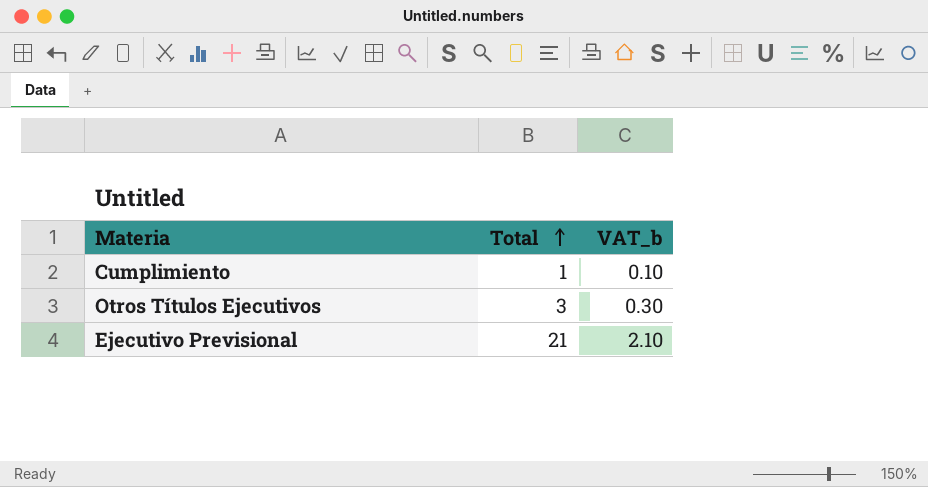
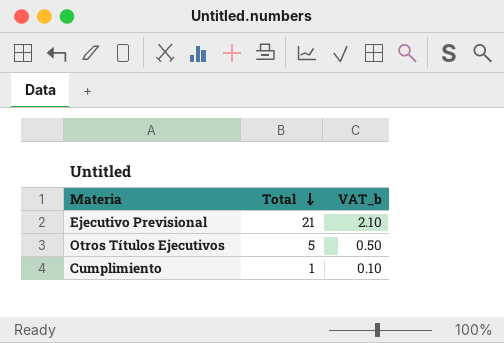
row order: Total ascending -> Total descending
Otros Títulos Ejecutivos | Total: 3 -> 5
Otros Títulos Ejecutivos | VAT_b: 0.30 -> 0.50

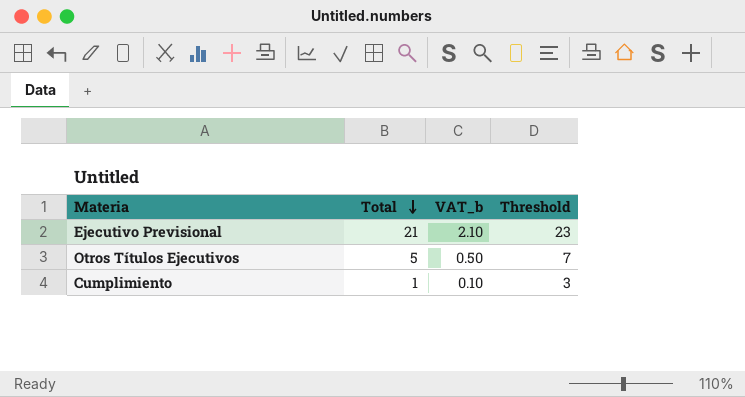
column Threshold | formula: none -> [Total] + 2

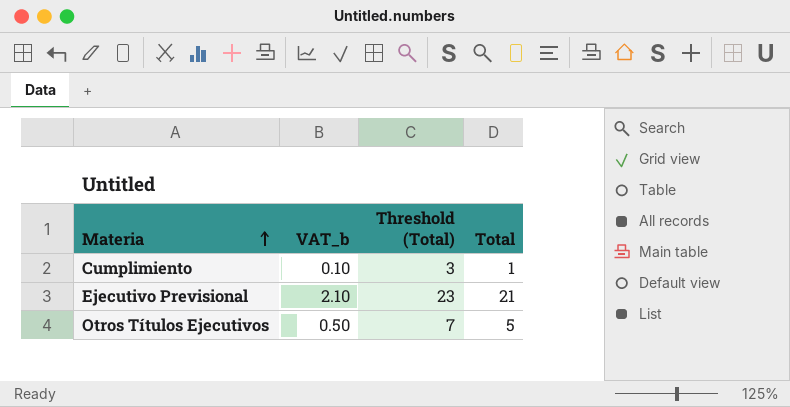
row order: Total descending -> Materia ascending
column name: Threshold -> Threshold (Total)
column Total | position: 2 -> 4

